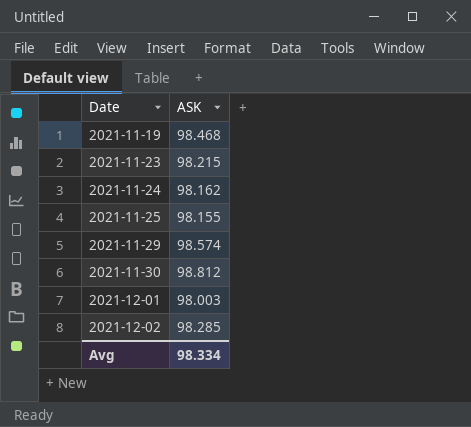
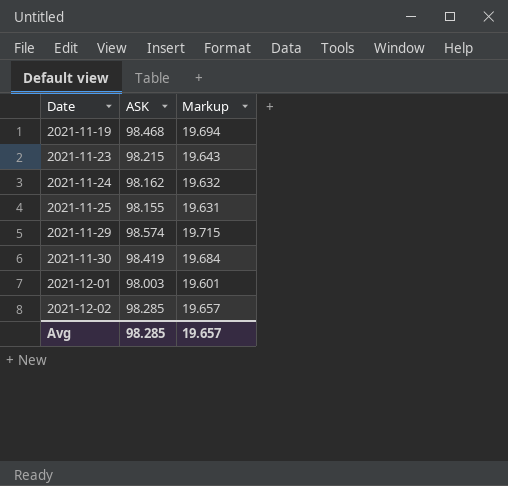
column Markup | formula: none -> [ASK] * 0.2
2021-11-30 | ASK: 98.812 -> 98.419
Avg | ASK: 98.334 -> 98.285

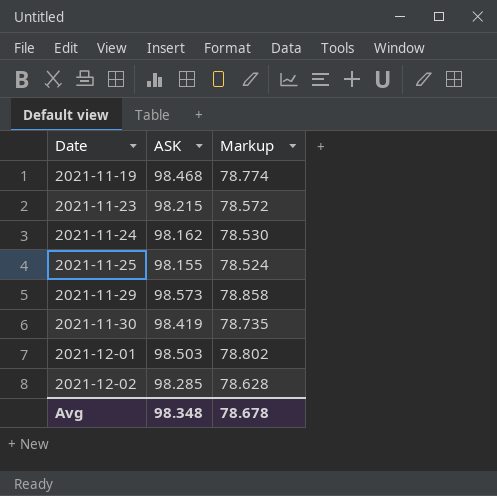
column Markup | formula: [ASK] * 0.2 -> [ASK] * 0.8
2021-11-29 | ASK: 98.574 -> 98.573
2021-12-01 | ASK: 98.003 -> 98.503
Avg | ASK: 98.285 -> 98.348
Avg | Markup: 19.657 -> 78.678

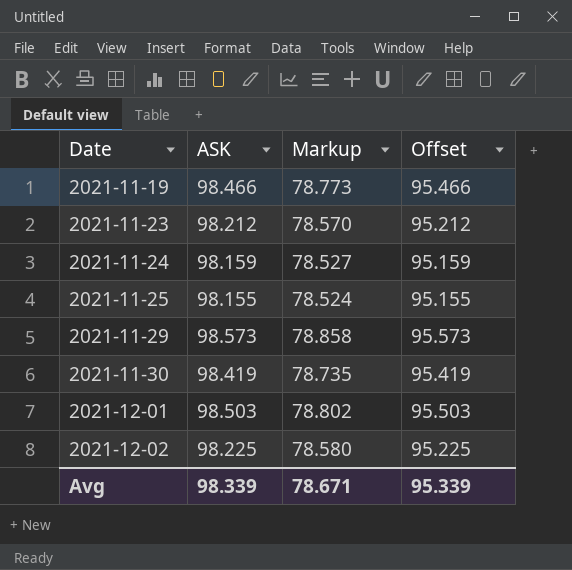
column Offset | formula: none -> [ASK] - 3
2021-11-19 | ASK: 98.468 -> 98.466
2021-11-19 | Markup: 78.774 -> 78.773
2021-11-23 | ASK: 98.215 -> 98.212
2021-11-23 | Markup: 78.572 -> 78.570
2021-11-24 | ASK: 98.162 -> 98.159
2021-11-24 | Markup: 78.530 -> 78.527
2021-12-02 | ASK: 98.285 -> 98.225
2021-12-02 | Markup: 78.628 -> 78.580
Avg | ASK: 98.348 -> 98.339
Avg | Markup: 78.678 -> 78.671

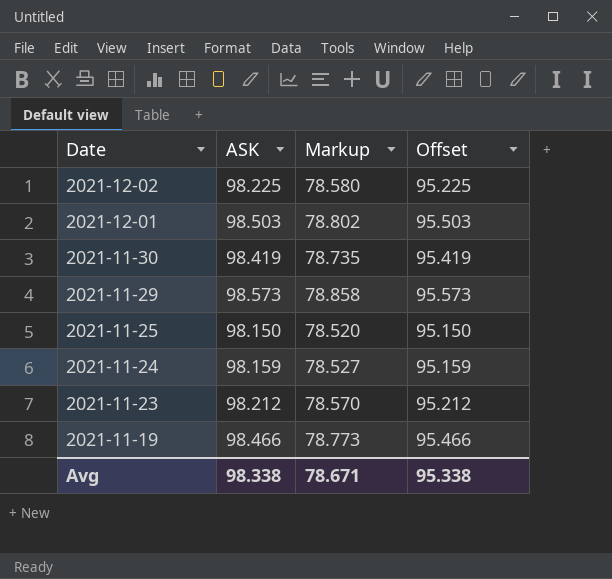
row order: Date ascending -> Date descending
2021-11-25 | ASK: 98.155 -> 98.150
2021-11-25 | Markup: 78.524 -> 78.520
2021-11-25 | Offset: 95.155 -> 95.150
Avg | ASK: 98.339 -> 98.338
Avg | Offset: 95.339 -> 95.338

